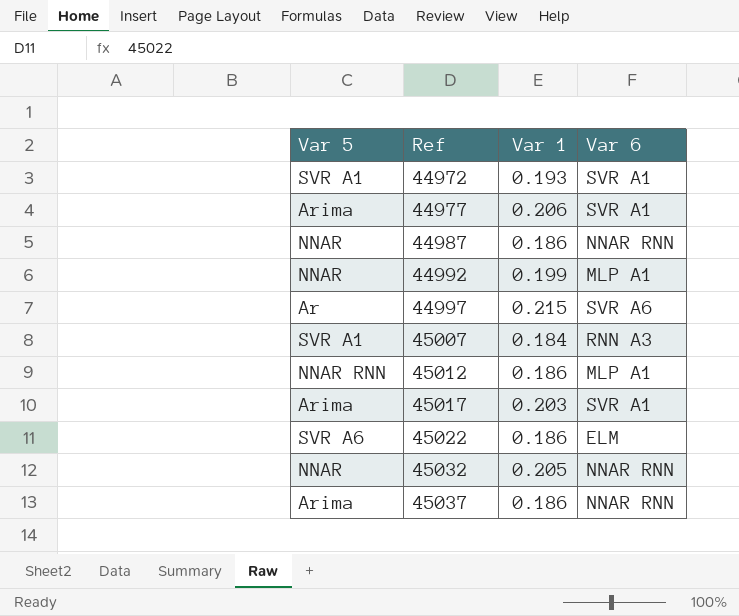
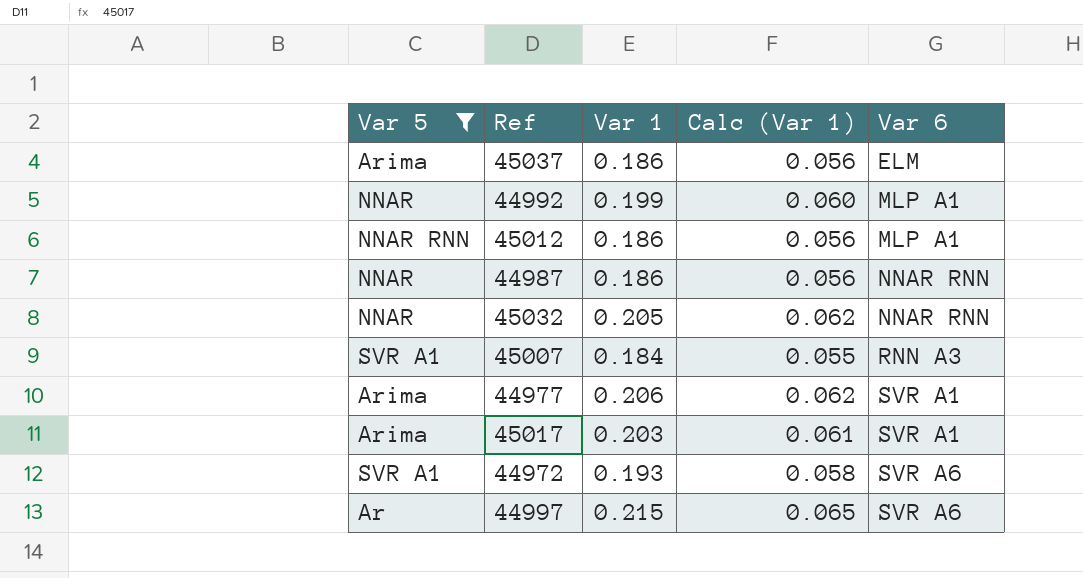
filter: none -> Var 5 != SVR A6
row order: Ref ascending -> Var 6 ascending
column Calc (Var 1) | formula: none -> [Var 1] * 0.3
45037 | Var 6: NNAR RNN -> ELM
44972 | Var 6: SVR A1 -> SVR A6

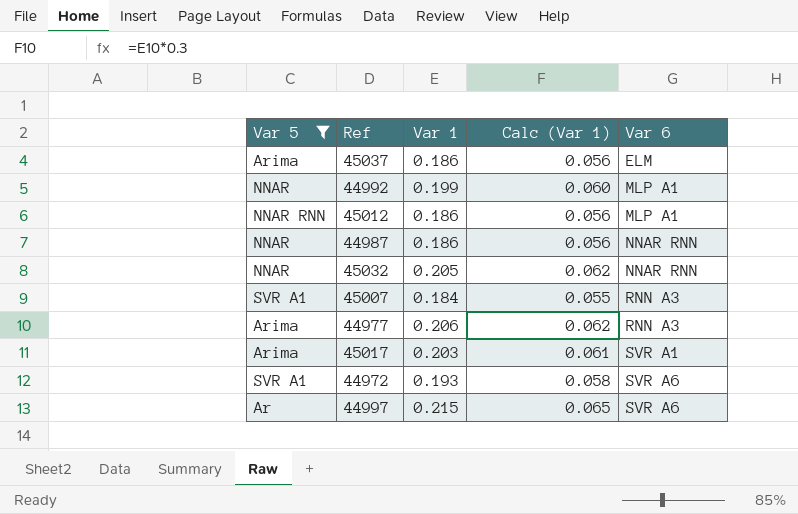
44977 | Var 6: SVR A1 -> RNN A3

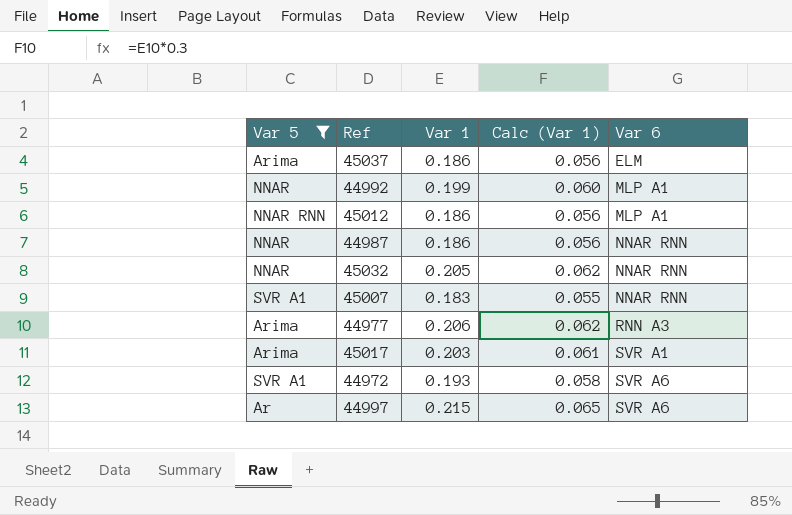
45007 | Var 1: 0.184 -> 0.183
45007 | Var 6: RNN A3 -> NNAR RNN

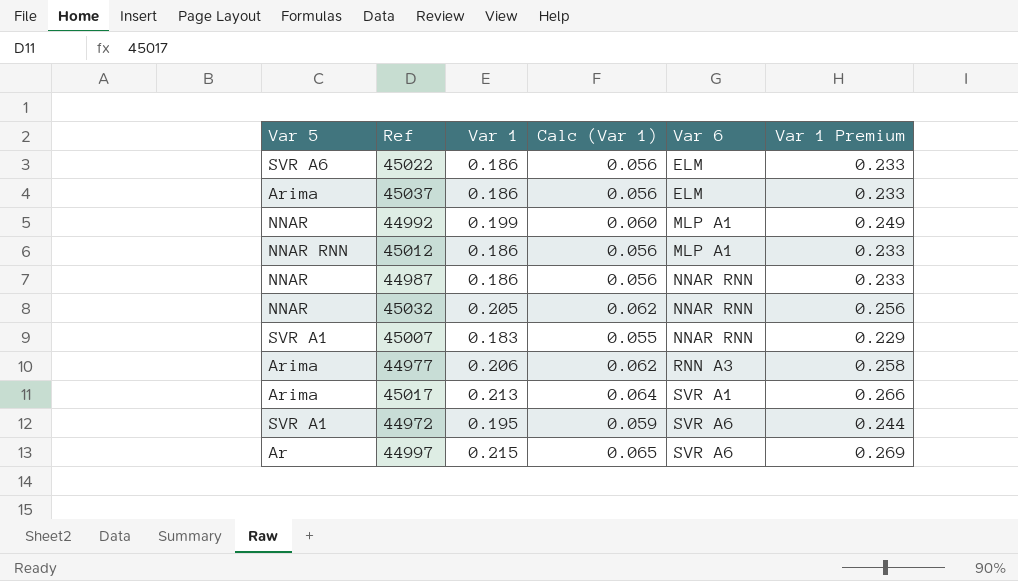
filter: Var 5 != SVR A6 -> none
column Var 1 Premium | formula: none -> [Var 1] * 1.25
45017 | Var 1: 0.203 -> 0.213
45017 | Calc (Var 1): 0.061 -> 0.064
44972 | Var 1: 0.193 -> 0.195
44972 | Calc (Var 1): 0.058 -> 0.059

